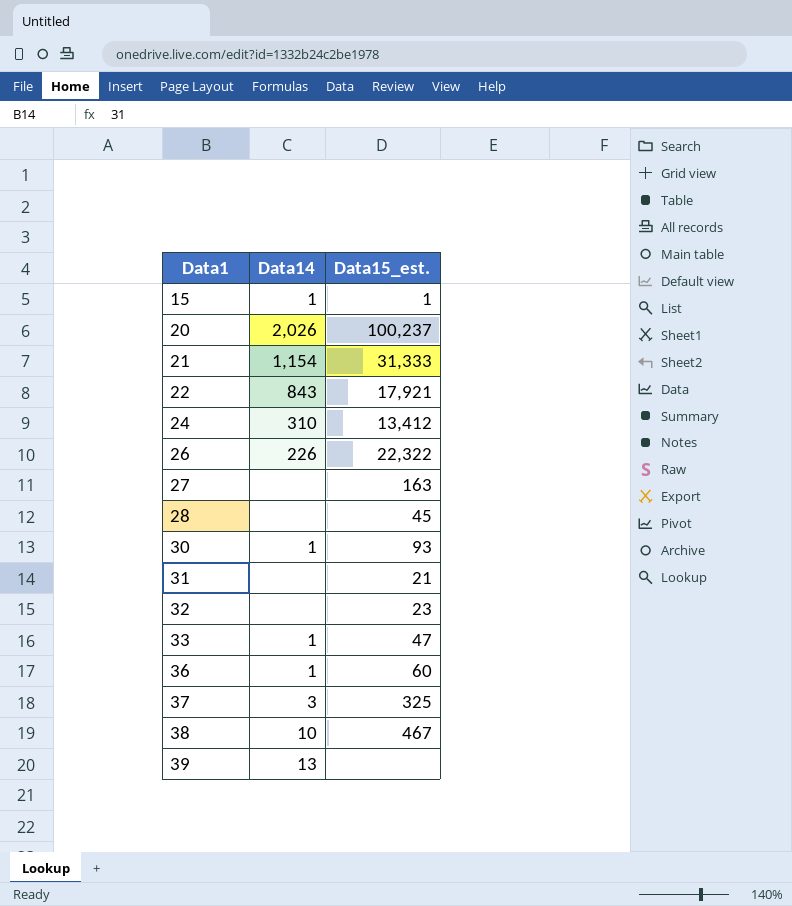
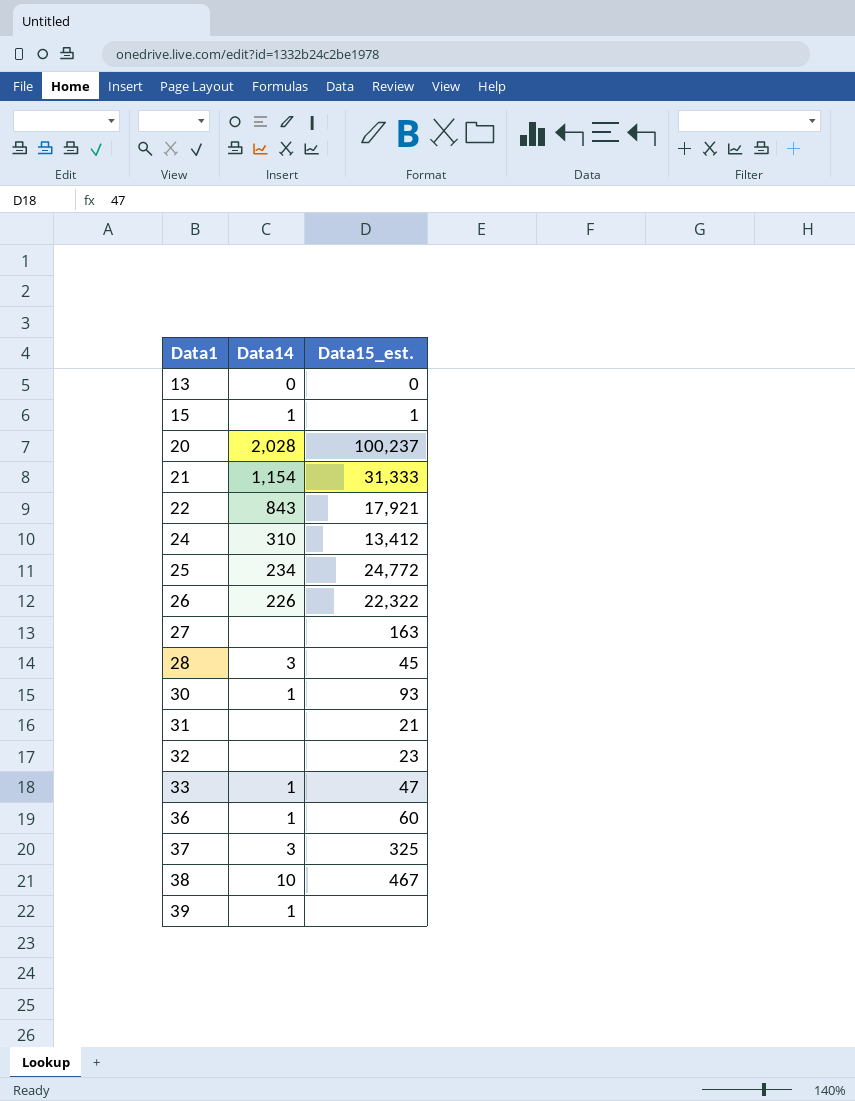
row 13: none -> 0 | 0
20 | Data14: 2,026 -> 2,028
row 25: none -> 234 | 24,772
28 | Data14: none -> 3
39 | Data14: 13 -> 1

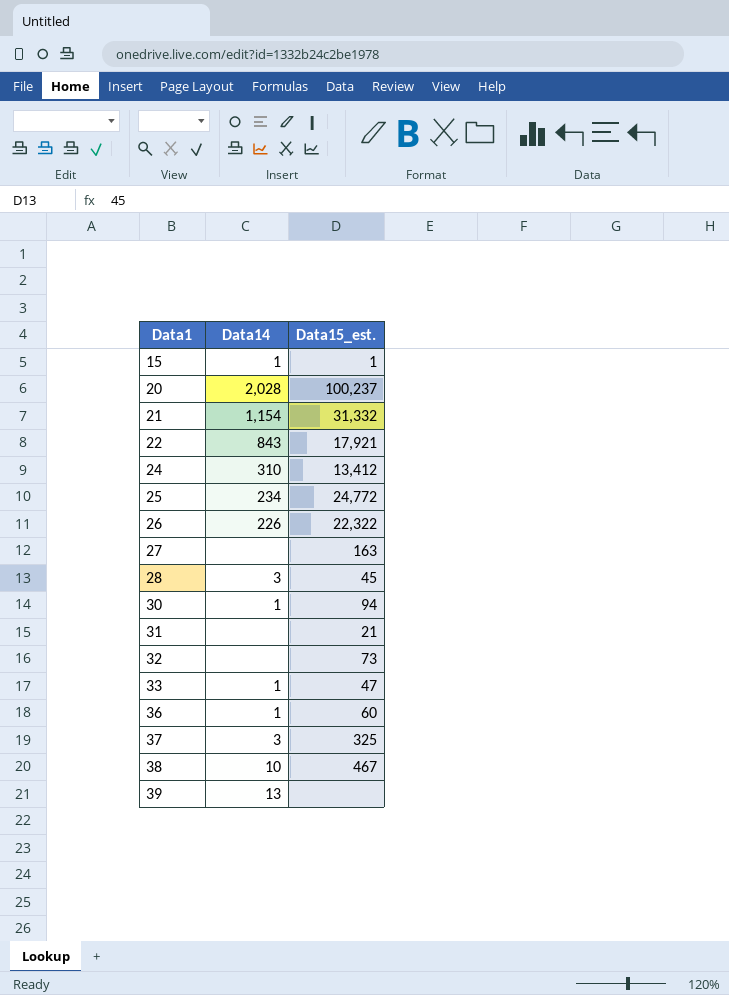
row 13: 0 | 0 -> none
21 | Data15_est.: 31,333 -> 31,332
30 | Data15_est.: 93 -> 94
32 | Data15_est.: 23 -> 73
39 | Data14: 1 -> 13

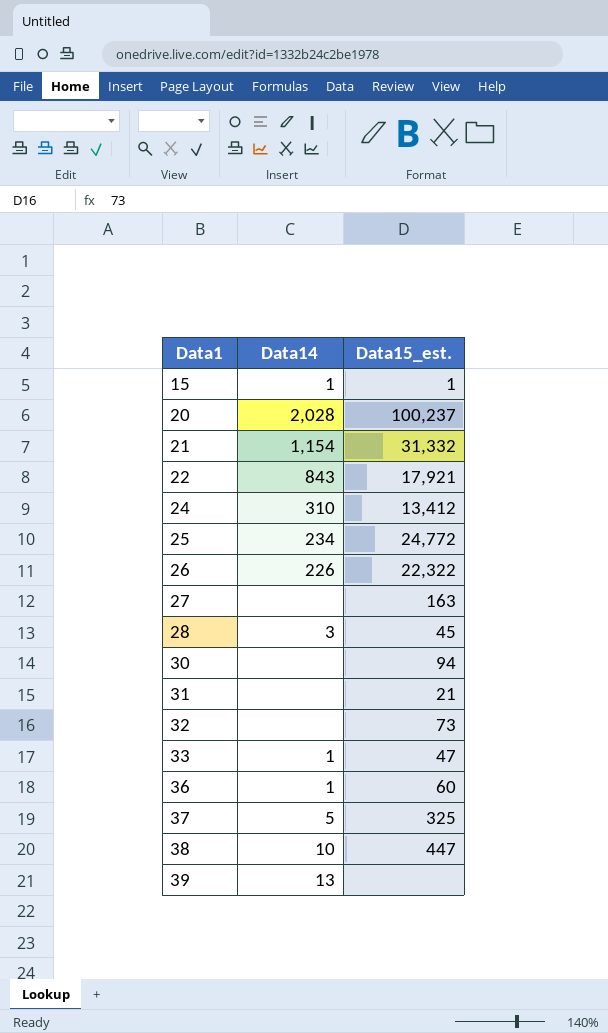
30 | Data14: 1 -> none
37 | Data14: 3 -> 5
38 | Data15_est.: 467 -> 447

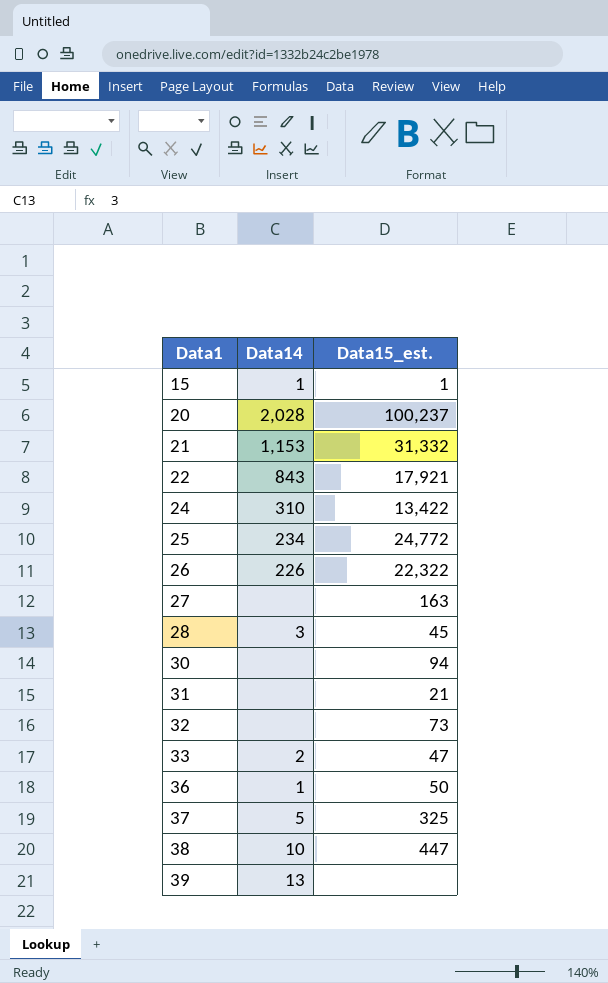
21 | Data14: 1,154 -> 1,153
24 | Data15_est.: 13,412 -> 13,422
33 | Data14: 1 -> 2
36 | Data15_est.: 60 -> 50

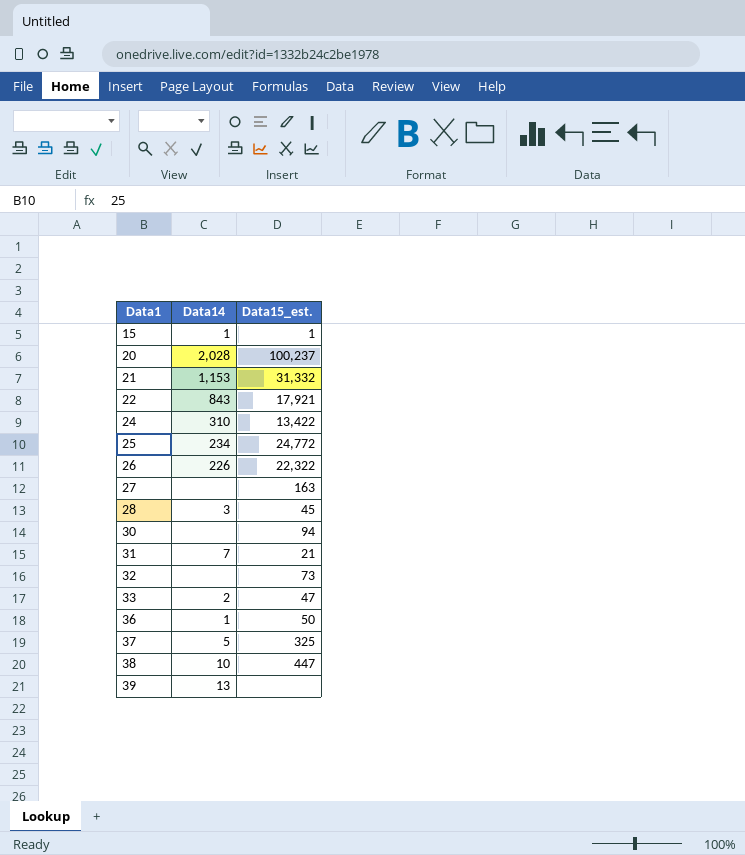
31 | Data14: none -> 7

